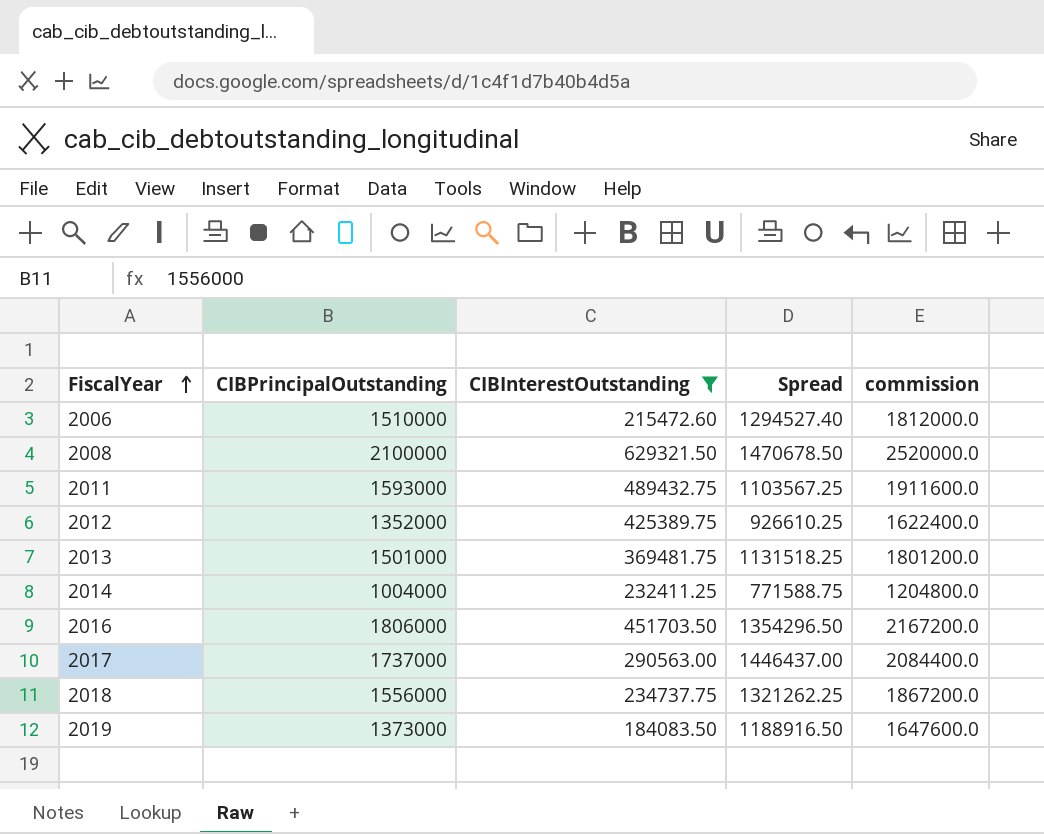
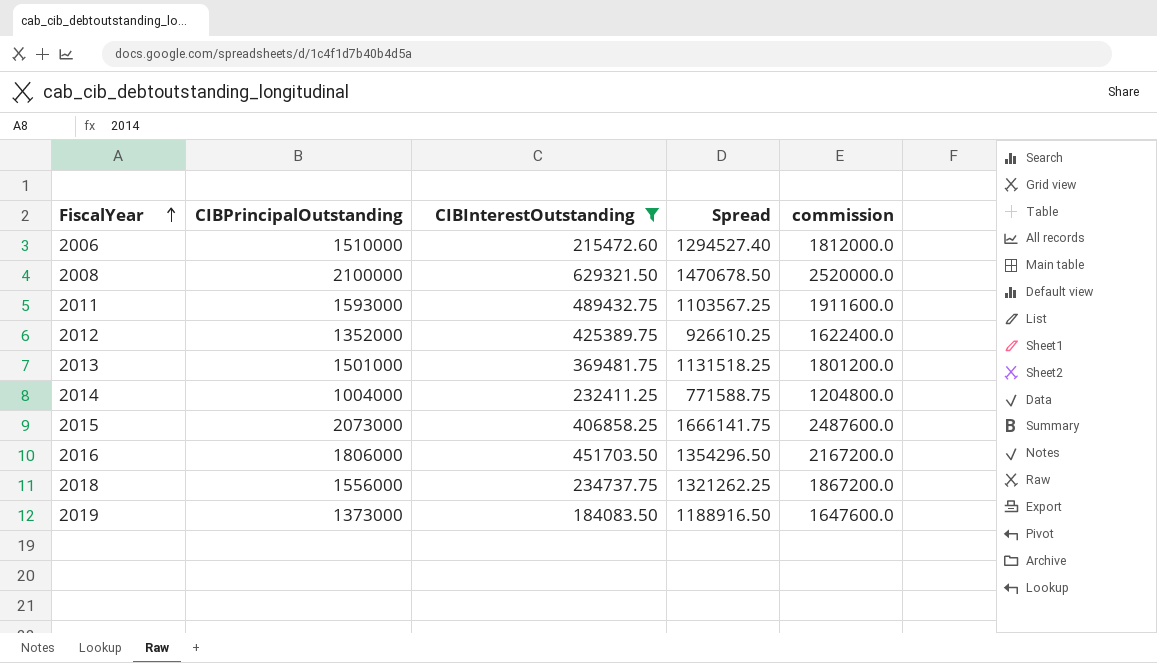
row 2017: 1737000 | 290563.00 | 1446437.00 | 2084400.0 -> none
row 2015: none -> 2073000 | 406858.25 | 1666141.75 | 2487600.0

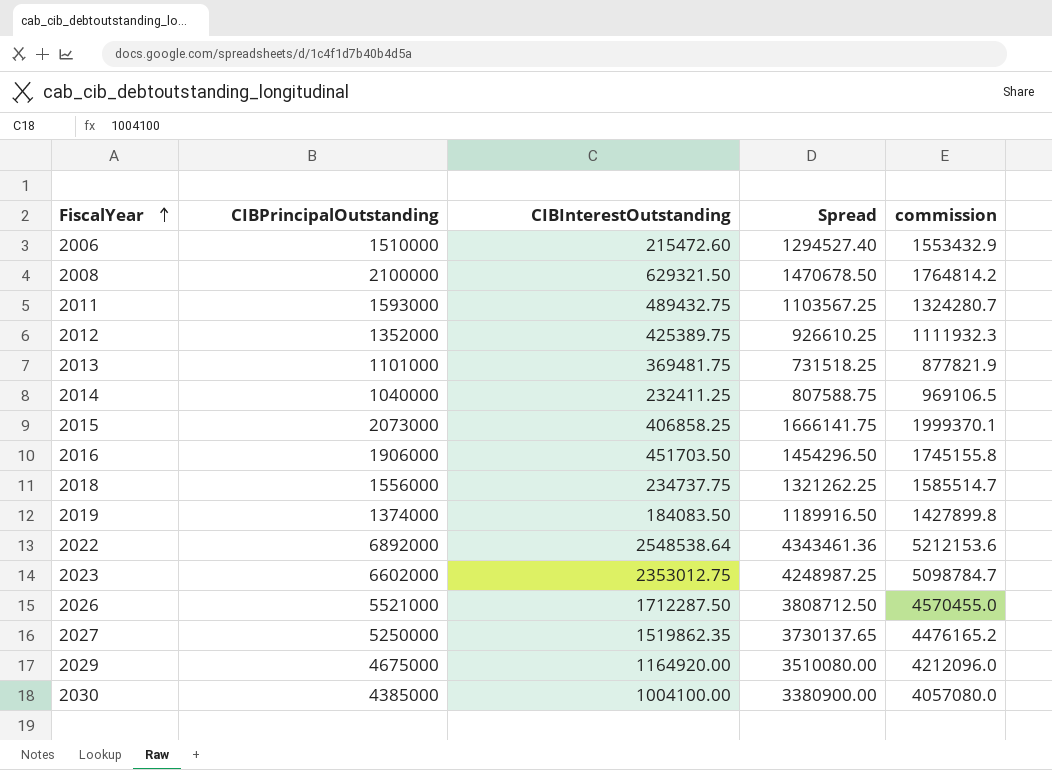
filter: CIBInterestOutstanding <= 629321.50 -> none
column commission | formula: [CIBPrincipalOutstanding] * 1.2 -> [Spread] * 1.2
2013 | CIBPrincipalOutstanding: 1501000 -> 1101000
2013 | Spread: 1131518.25 -> 731518.25
2014 | CIBPrincipalOutstanding: 1004000 -> 1040000
2014 | Spread: 771588.75 -> 807588.75
2016 | CIBPrincipalOutstanding: 1806000 -> 1906000
2016 | Spread: 1354296.50 -> 1454296.50
2019 | CIBPrincipalOutstanding: 1373000 -> 1374000
2019 | Spread: 1188916.50 -> 1189916.50

